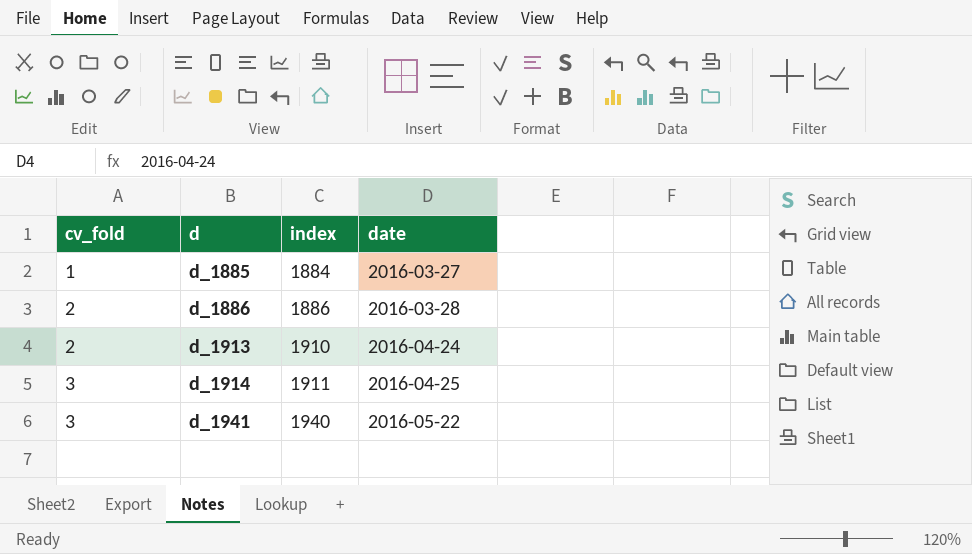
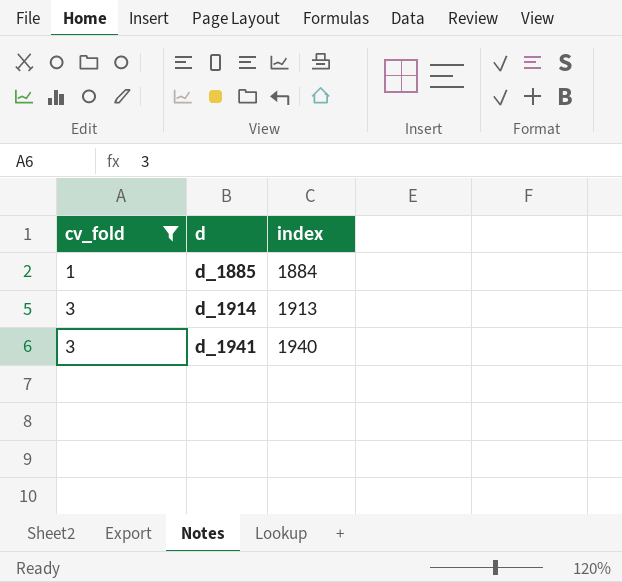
filter: none -> cv_fold != 2
column date | position: 4 -> none
d_1914 | index: 1911 -> 1913

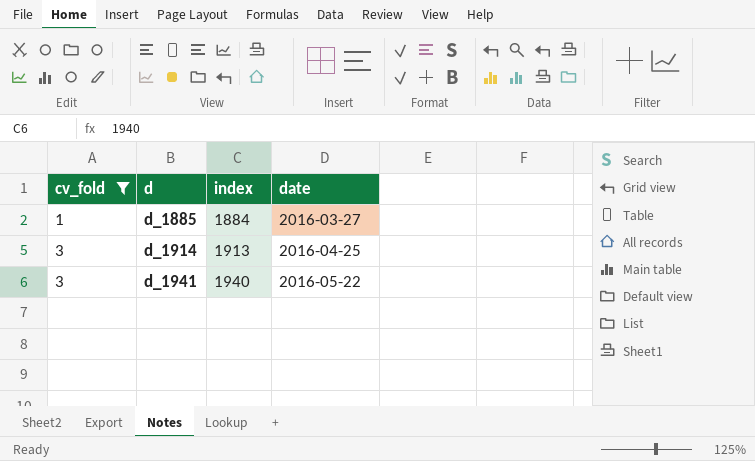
column date | position: none -> 4

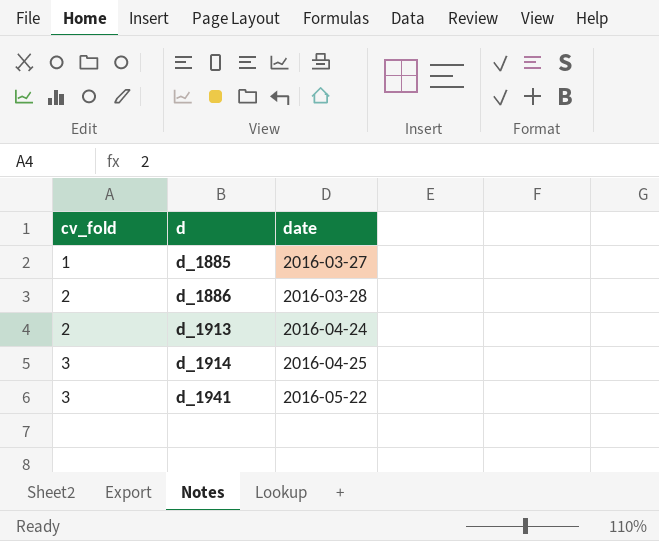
filter: cv_fold != 2 -> none
column index | position: 3 -> none

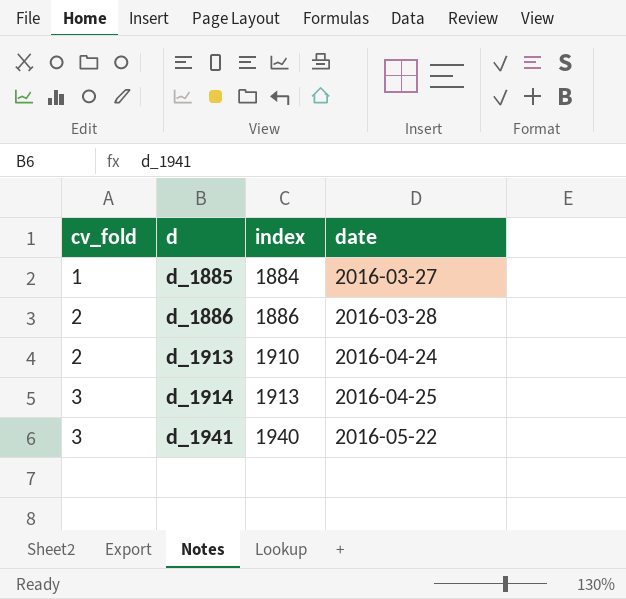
column index | position: none -> 3

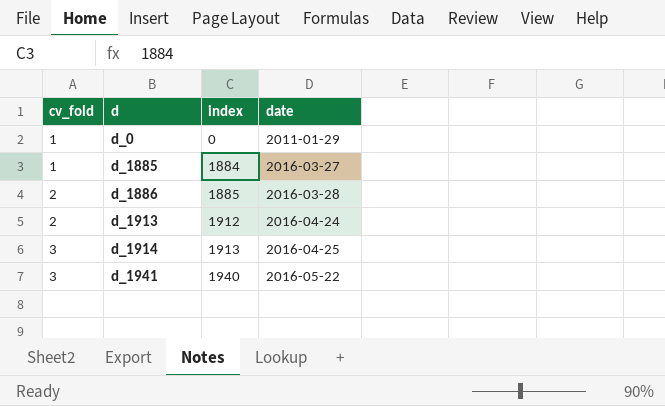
row d_0: none -> 1 | 0 | 2011-01-29
d_1886 | index: 1886 -> 1885
d_1913 | index: 1910 -> 1912

